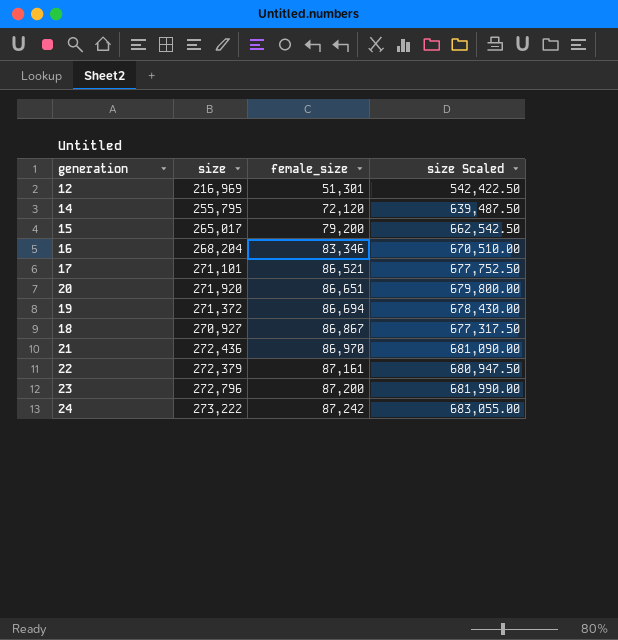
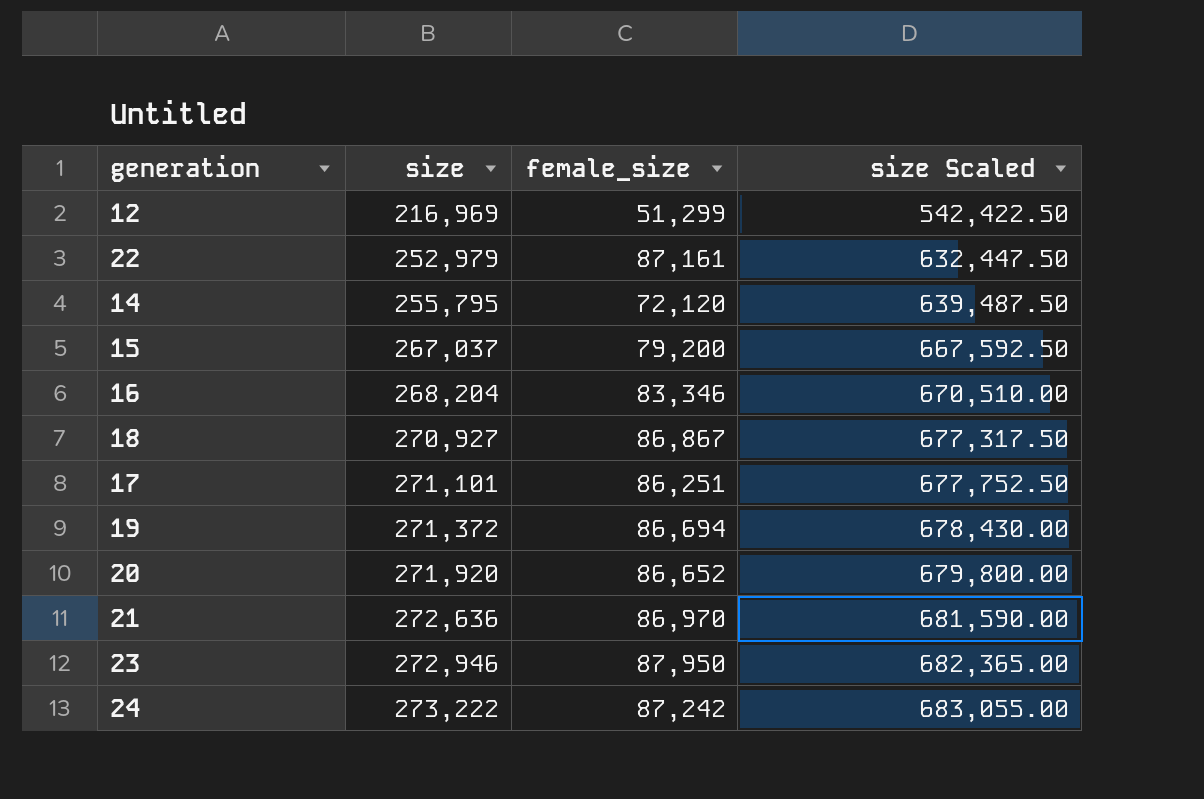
row order: female_size ascending -> size ascending
12 | female_size: 51,301 -> 51,299
22 | size: 272,379 -> 252,979
22 | size Scaled: 680,947.50 -> 632,447.50
15 | size: 265,017 -> 267,037
15 | size Scaled: 662,542.50 -> 667,592.50
17 | female_size: 86,521 -> 86,251
20 | female_size: 86,651 -> 86,652
21 | size: 272,436 -> 272,636
21 | size Scaled: 681,090.00 -> 681,590.00
23 | size: 272,796 -> 272,946
23 | female_size: 87,200 -> 87,950
23 | size Scaled: 681,990.00 -> 682,365.00

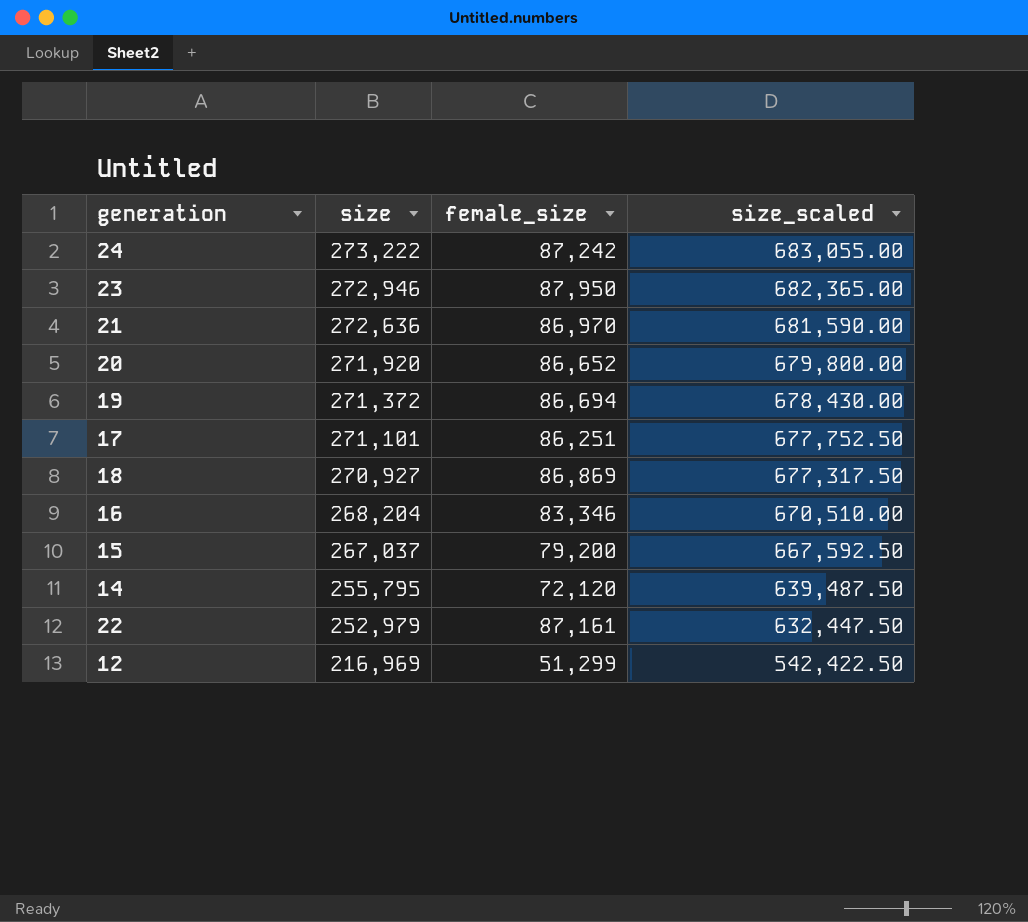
row order: size ascending -> size descending
column name: size Scaled -> size_scaled
18 | female_size: 86,867 -> 86,869

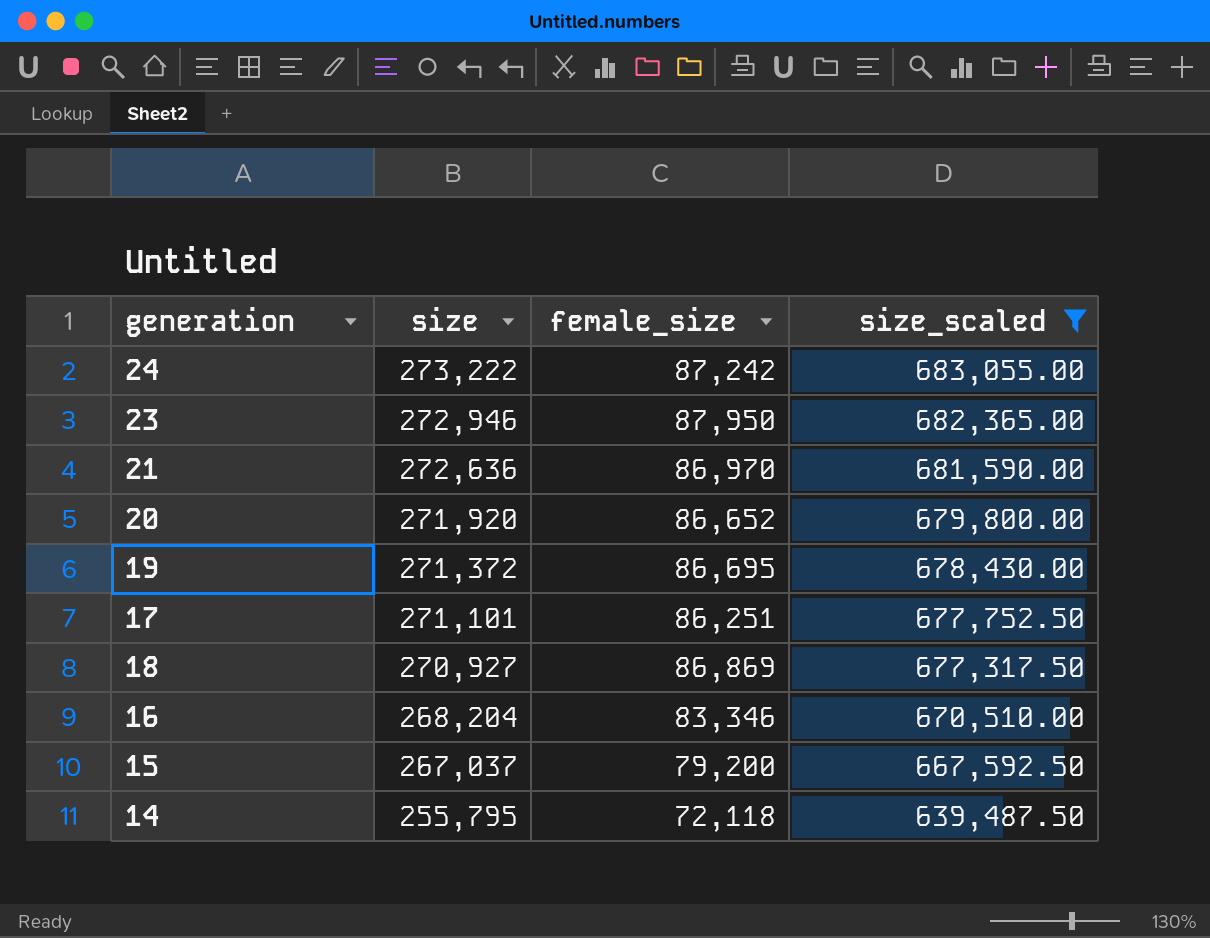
filter: none -> size_scaled >= 639,487.50
19 | female_size: 86,694 -> 86,695
14 | female_size: 72,120 -> 72,118

